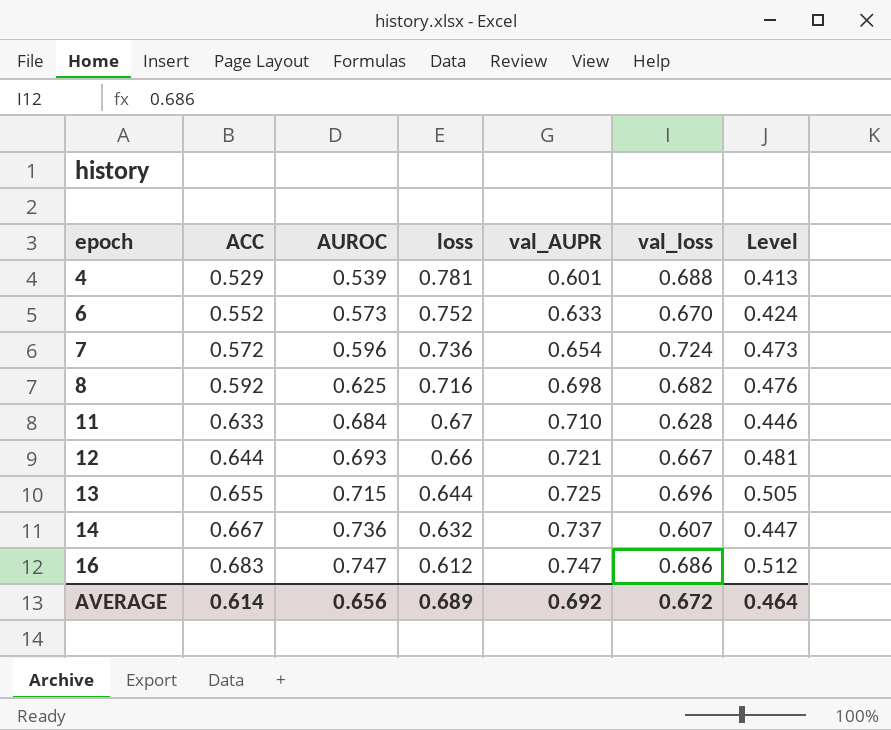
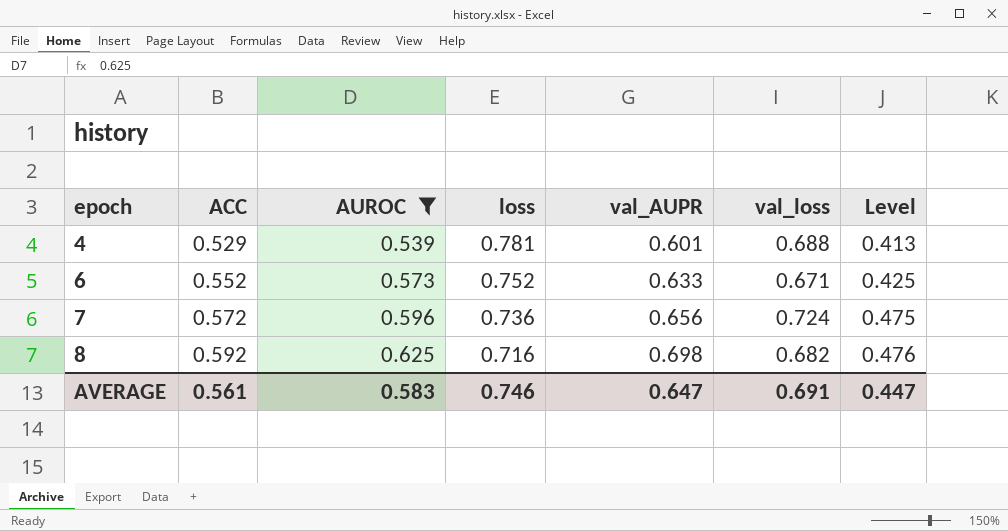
filter: none -> AUROC <= 0.625
6 | val_loss: 0.670 -> 0.671
6 | Level: 0.424 -> 0.425
7 | val_AUPR: 0.654 -> 0.656
7 | Level: 0.473 -> 0.475
AVERAGE | ACC: 0.614 -> 0.561
AVERAGE | AUROC: 0.656 -> 0.583
AVERAGE | loss: 0.689 -> 0.746
AVERAGE | val_AUPR: 0.692 -> 0.647
AVERAGE | val_loss: 0.672 -> 0.691
AVERAGE | Level: 0.464 -> 0.447

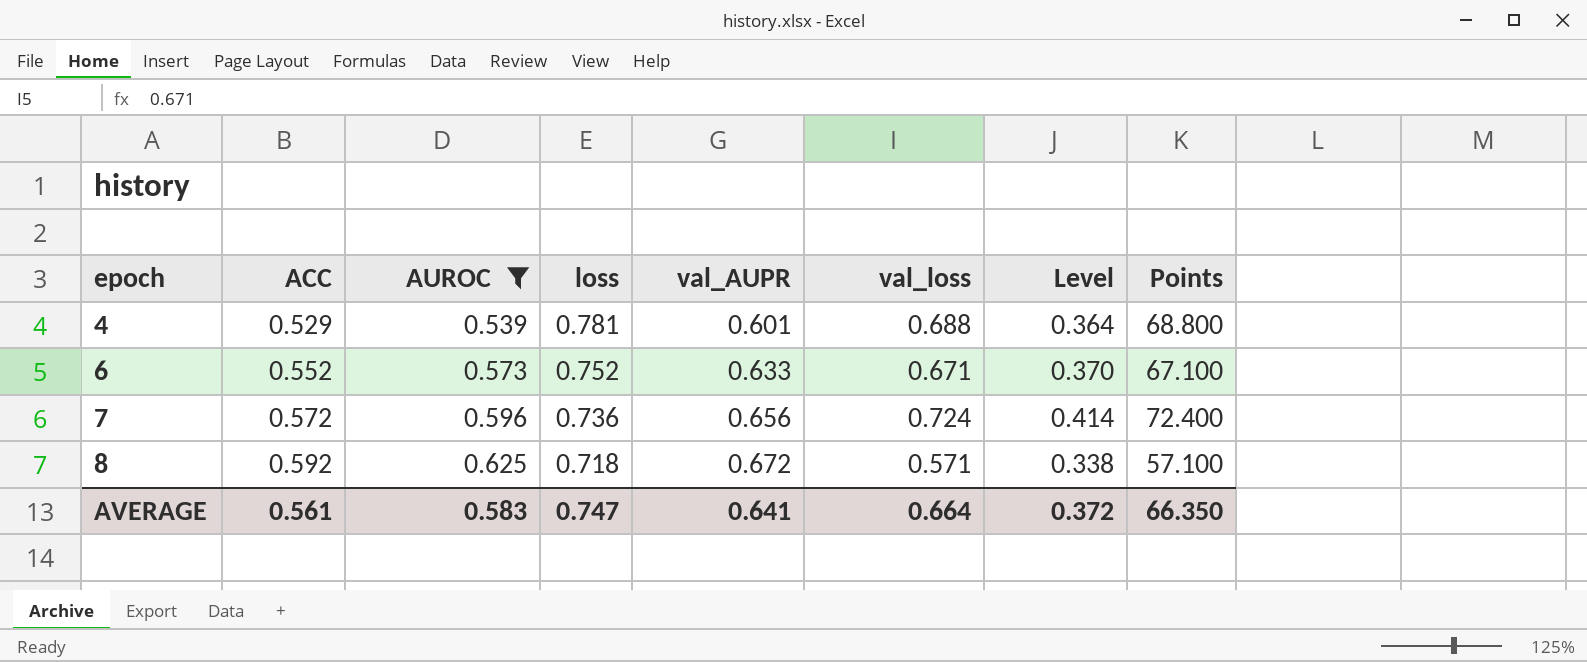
column Level | formula: [val_AUPR] * [val_loss] -> [ACC] * [val_loss]
column Points | formula: none -> [val_loss] * 100
8 | loss: 0.716 -> 0.718
8 | val_AUPR: 0.698 -> 0.672
8 | val_loss: 0.682 -> 0.571
AVERAGE | loss: 0.746 -> 0.747
AVERAGE | val_AUPR: 0.647 -> 0.641
AVERAGE | val_loss: 0.691 -> 0.664
AVERAGE | Level: 0.447 -> 0.372

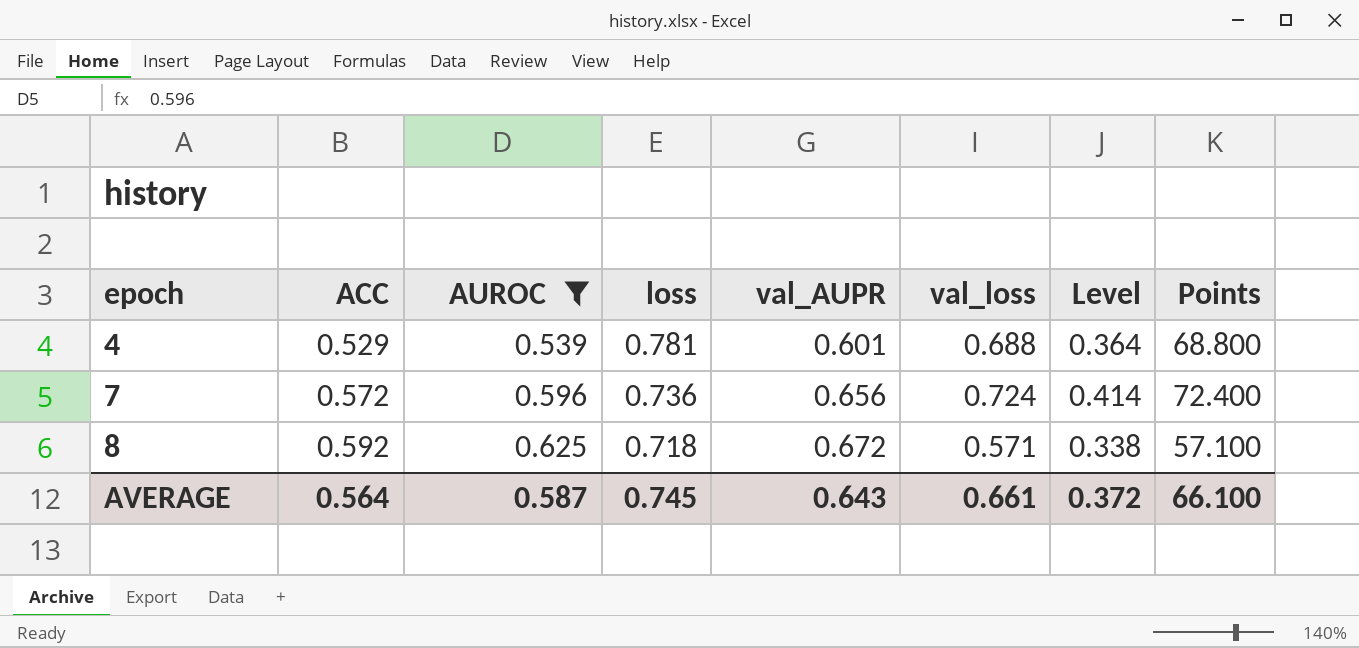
row 6: 0.552 | 0.573 | 0.752 | 0.633 | 0.671 | 0.370 | 67.100 -> none
AVERAGE | ACC: 0.561 -> 0.564
AVERAGE | AUROC: 0.583 -> 0.587
AVERAGE | loss: 0.747 -> 0.745
AVERAGE | val_AUPR: 0.641 -> 0.643
AVERAGE | val_loss: 0.664 -> 0.661
AVERAGE | Points: 66.350 -> 66.100

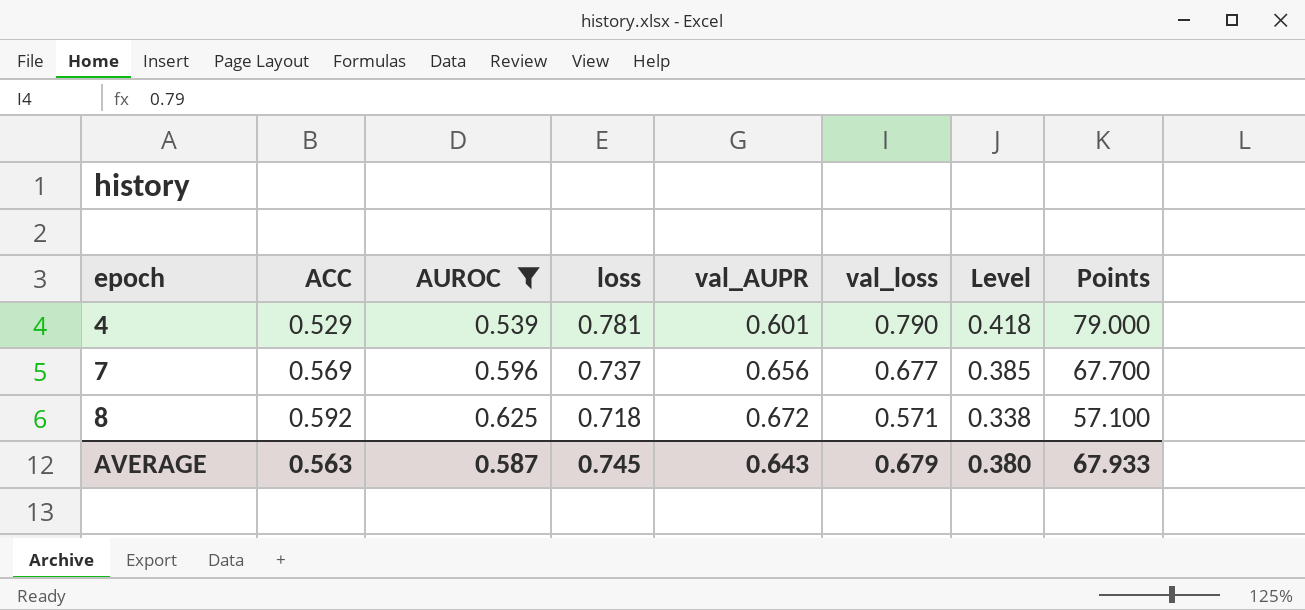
4 | val_loss: 0.688 -> 0.790
4 | Level: 0.364 -> 0.418
4 | Points: 68.800 -> 79.000
7 | ACC: 0.572 -> 0.569
7 | loss: 0.736 -> 0.737
7 | val_loss: 0.724 -> 0.677
7 | Level: 0.414 -> 0.385
7 | Points: 72.400 -> 67.700
AVERAGE | ACC: 0.564 -> 0.563
AVERAGE | val_loss: 0.661 -> 0.679
AVERAGE | Level: 0.372 -> 0.380
AVERAGE | Points: 66.100 -> 67.933

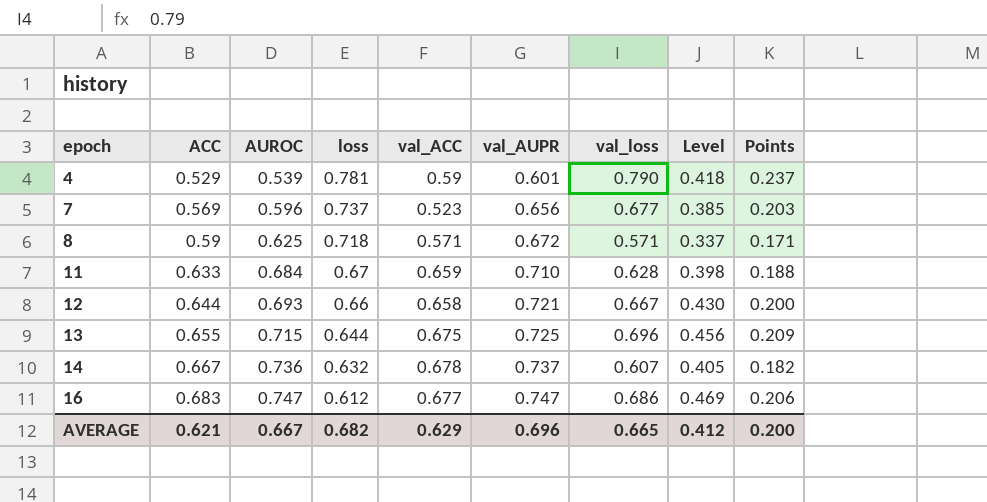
filter: AUROC <= 0.625 -> none
column val_ACC | position: none -> 5
column Points | formula: [val_loss] * 100 -> [val_loss] * 0.3
8 | ACC: 0.592 -> 0.59
8 | Level: 0.338 -> 0.337
AVERAGE | ACC: 0.563 -> 0.621
AVERAGE | AUROC: 0.587 -> 0.667
AVERAGE | loss: 0.745 -> 0.682
AVERAGE | val_AUPR: 0.643 -> 0.696
AVERAGE | val_loss: 0.679 -> 0.665
AVERAGE | Level: 0.380 -> 0.412
AVERAGE | Points: 67.933 -> 0.200

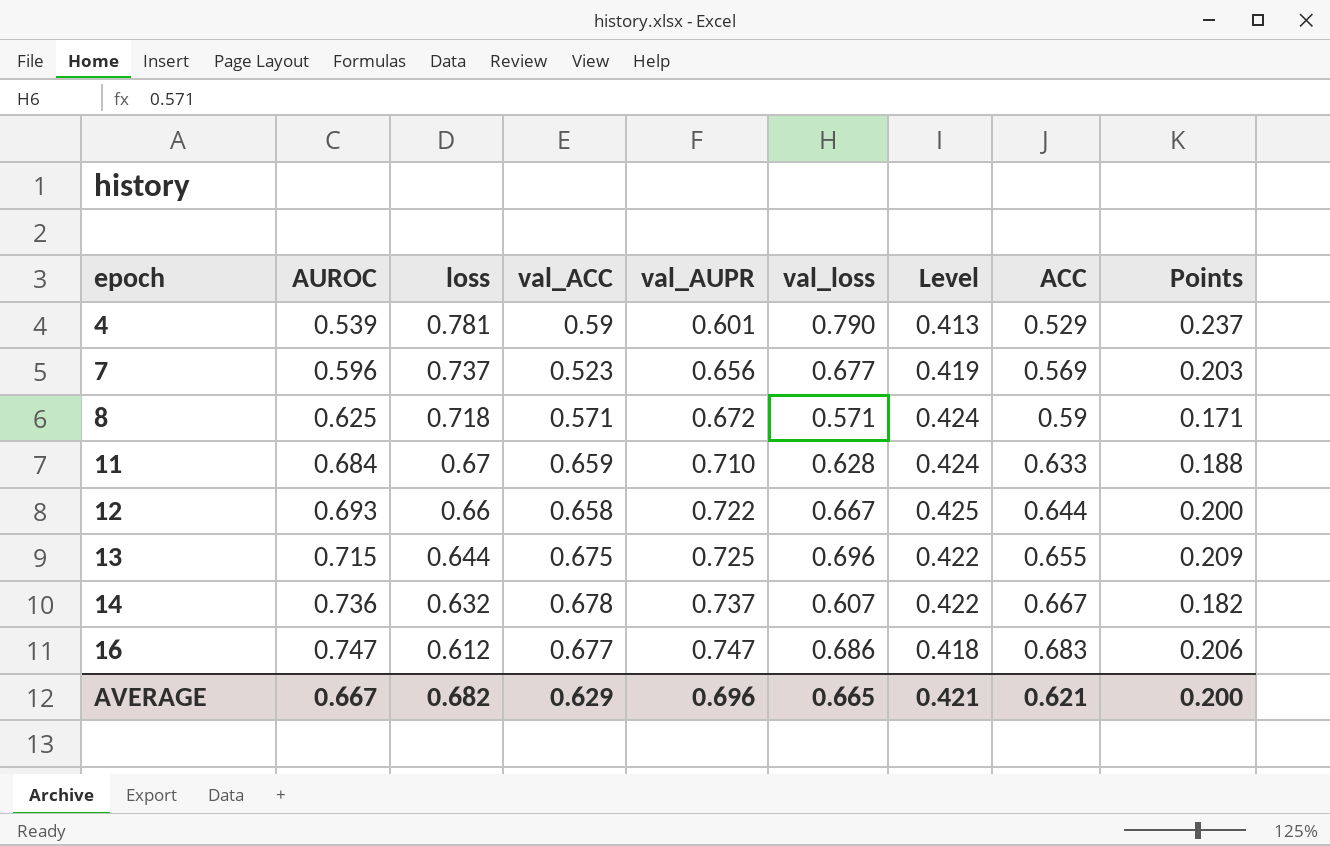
column Level | formula: [ACC] * [val_loss] -> [loss] * [ACC]
column ACC | position: 2 -> 8
12 | val_AUPR: 0.721 -> 0.722
AVERAGE | Level: 0.412 -> 0.421

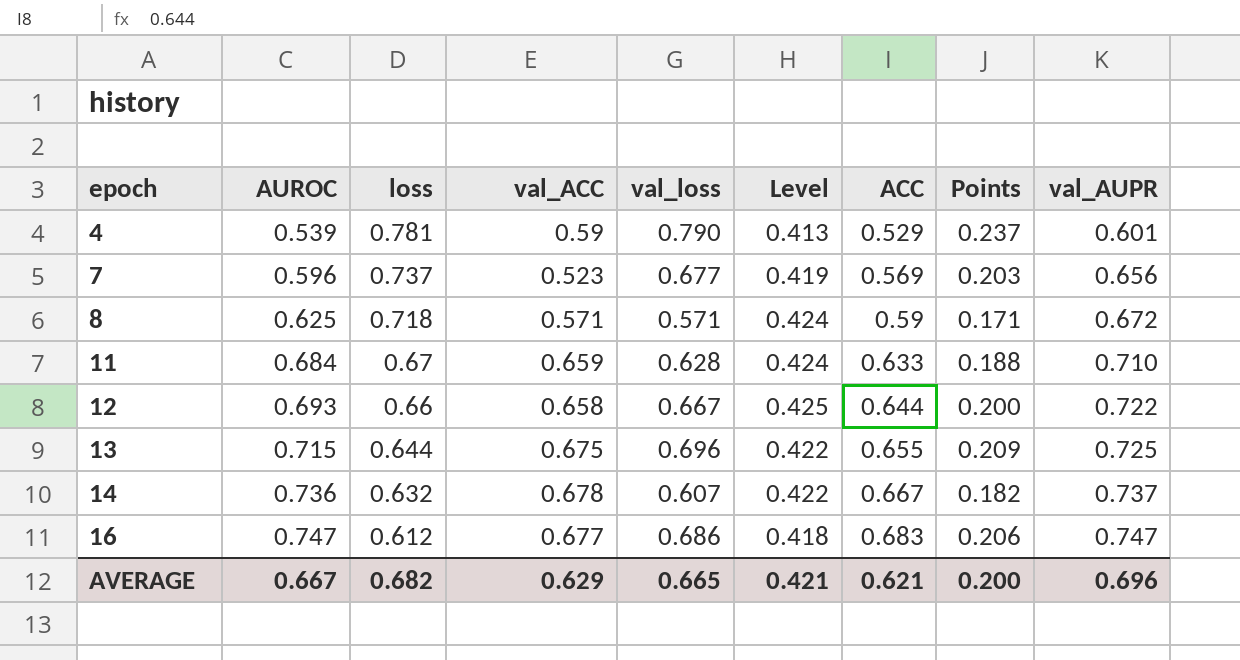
column val_AUPR | position: 5 -> 9

